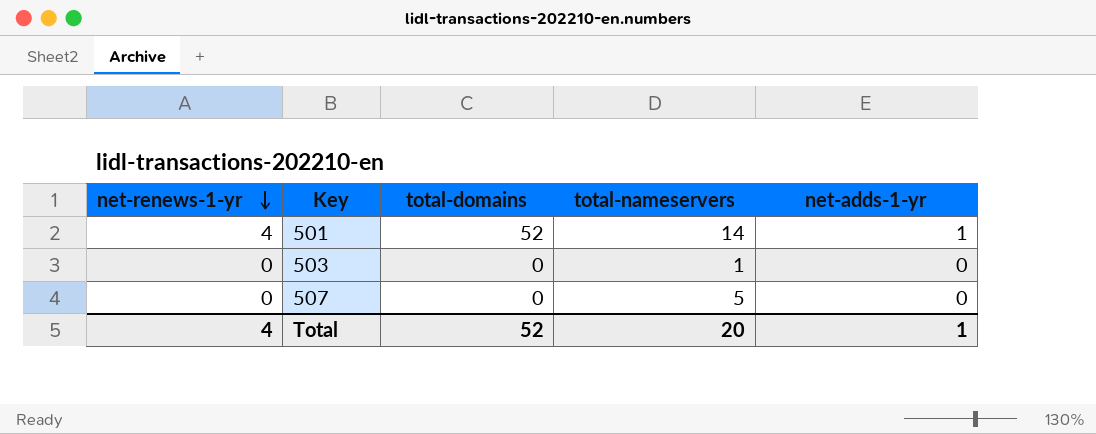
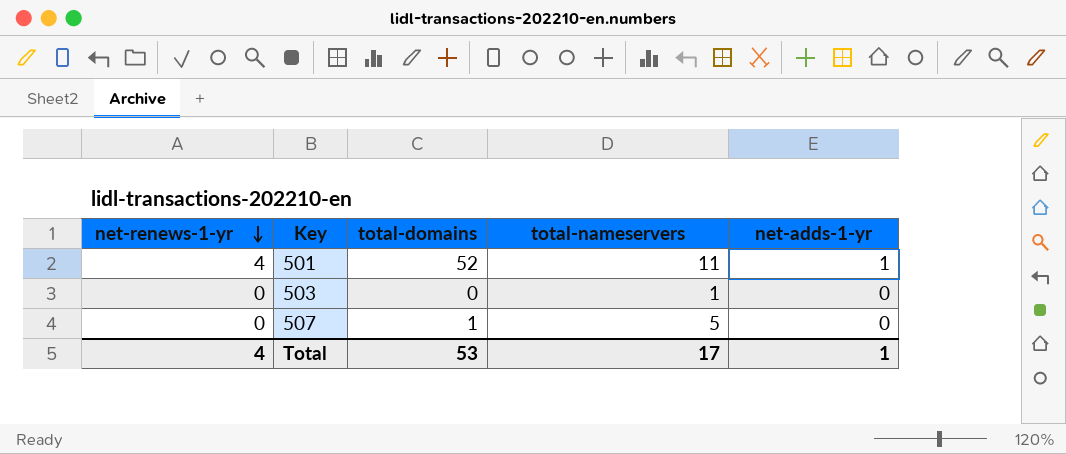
501 | total-nameservers: 14 -> 11
507 | total-domains: 0 -> 1
Total | total-domains: 52 -> 53
Total | total-nameservers: 20 -> 17

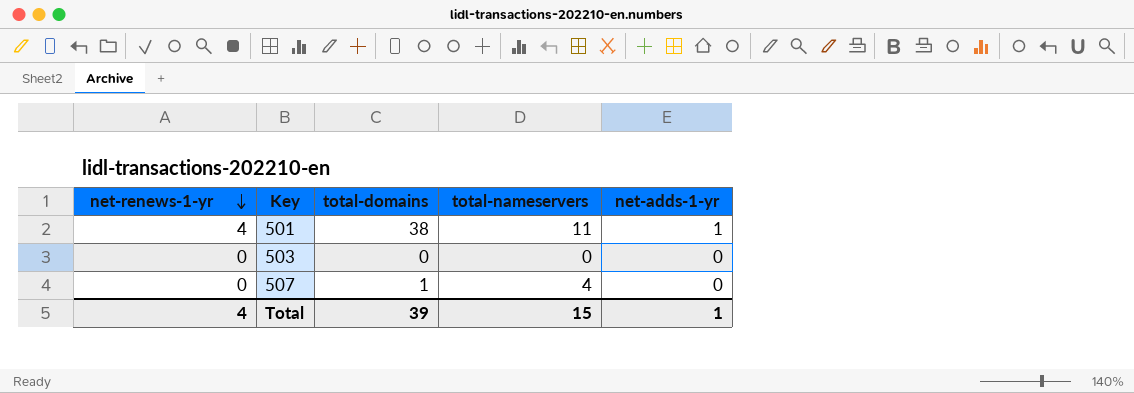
501 | total-domains: 52 -> 38
503 | total-nameservers: 1 -> 0
507 | total-nameservers: 5 -> 4
Total | total-domains: 53 -> 39
Total | total-nameservers: 17 -> 15

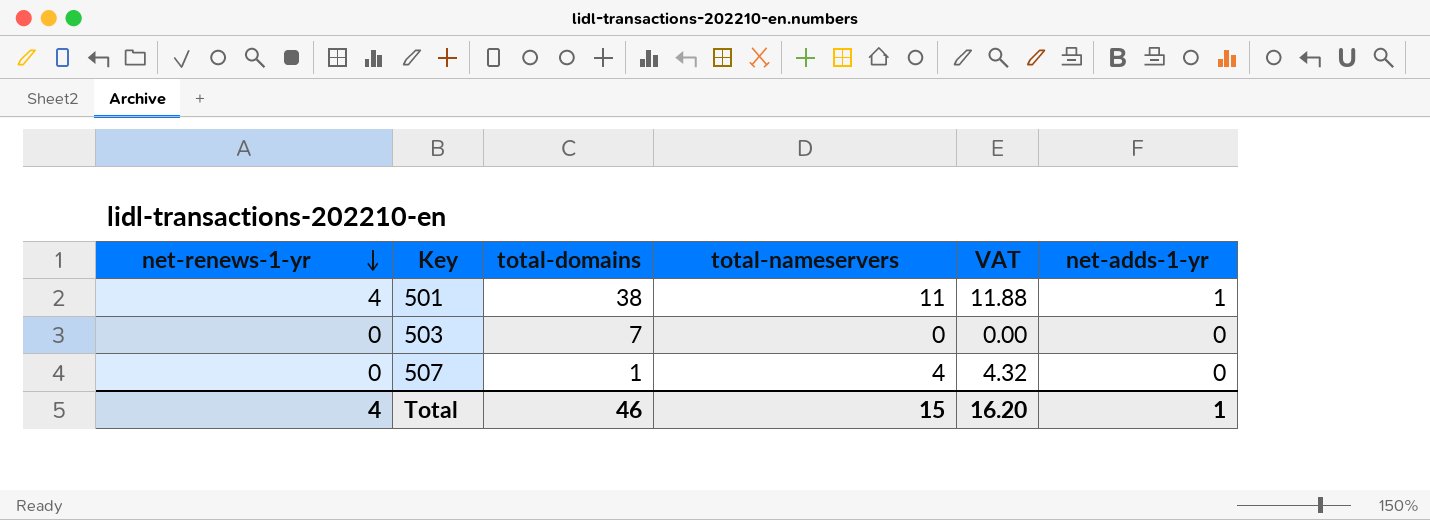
column VAT | formula: none -> [total-nameservers] * 1.08
503 | total-domains: 0 -> 7
Total | total-domains: 39 -> 46

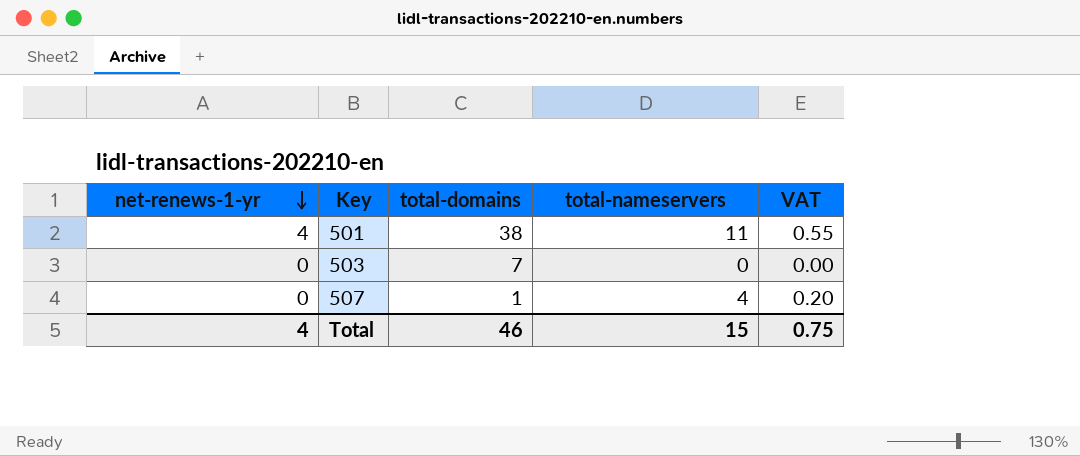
column net-adds-1-yr | position: 6 -> none
column VAT | formula: [total-nameservers] * 1.08 -> [total-nameservers] * 0.05
Total | VAT: 16.20 -> 0.75

